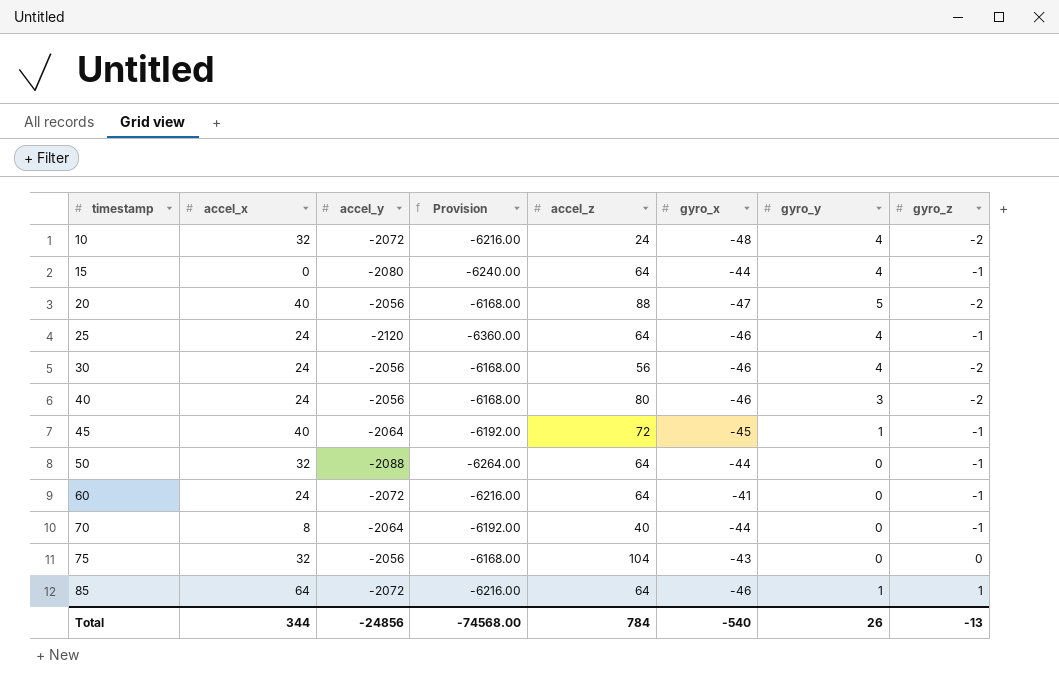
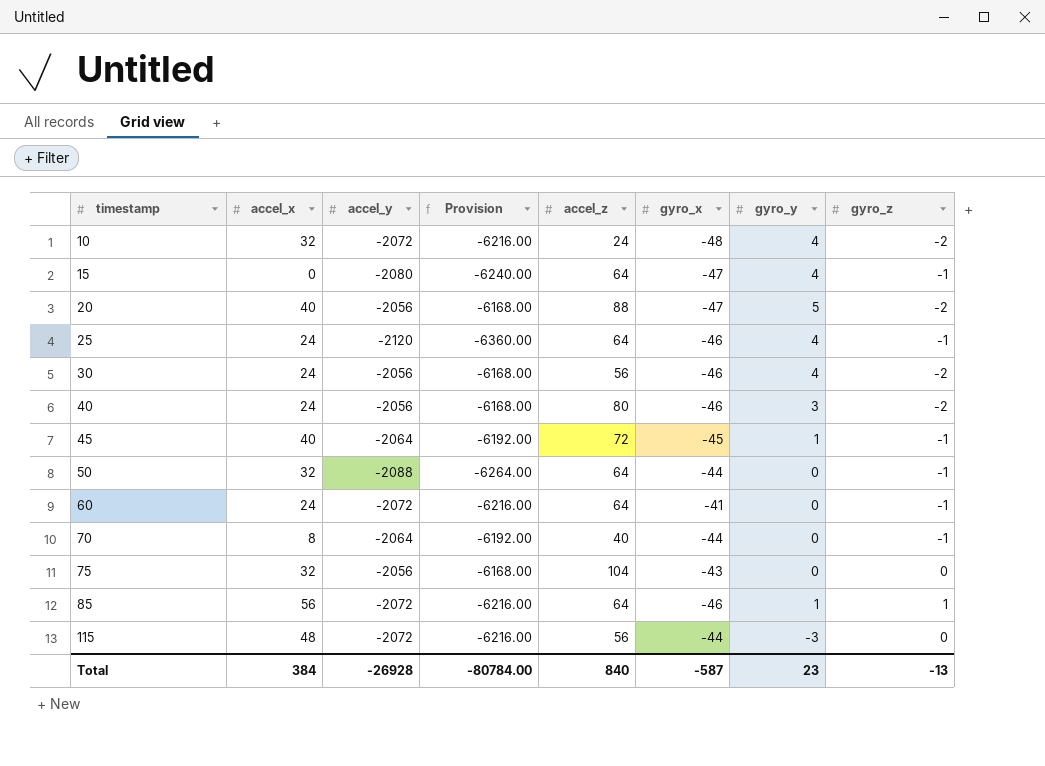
15 | gyro_x: -44 -> -47
85 | accel_x: 64 -> 56
row 115: none -> 48 | -2072 | -6216.00 | 56 | -44 | -3 | 0
Total | accel_x: 344 -> 384
Total | accel_y: -24856 -> -26928
Total | Provision: -74568.00 -> -80784.00
Total | accel_z: 784 -> 840
Total | gyro_x: -540 -> -587
Total | gyro_y: 26 -> 23

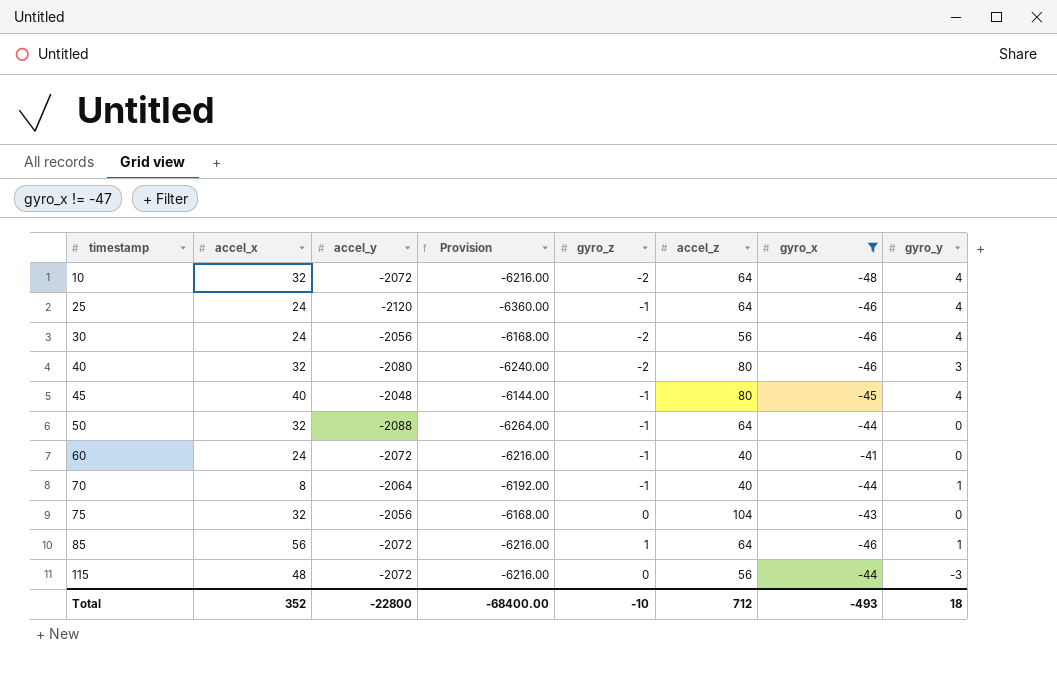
filter: none -> gyro_x != -47
column gyro_z | position: 8 -> 5
10 | accel_z: 24 -> 64
40 | accel_x: 24 -> 32
40 | accel_y: -2056 -> -2080
40 | Provision: -6168.00 -> -6240.00
45 | accel_y: -2064 -> -2048
45 | Provision: -6192.00 -> -6144.00
45 | accel_z: 72 -> 80
45 | gyro_y: 1 -> 4
60 | accel_z: 64 -> 40
70 | gyro_y: 0 -> 1
Total | accel_x: 384 -> 352
Total | accel_y: -26928 -> -22800
Total | Provision: -80784.00 -> -68400.00
Total | gyro_z: -13 -> -10
Total | accel_z: 840 -> 712
Total | gyro_x: -587 -> -493
Total | gyro_y: 23 -> 18

